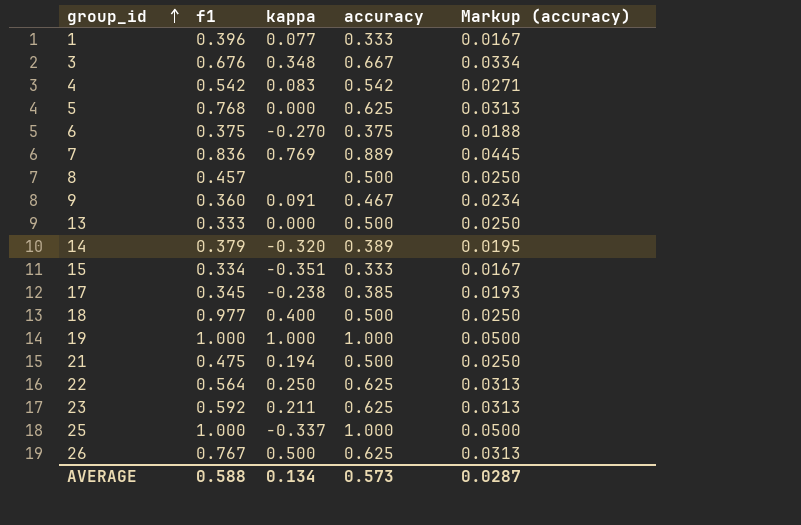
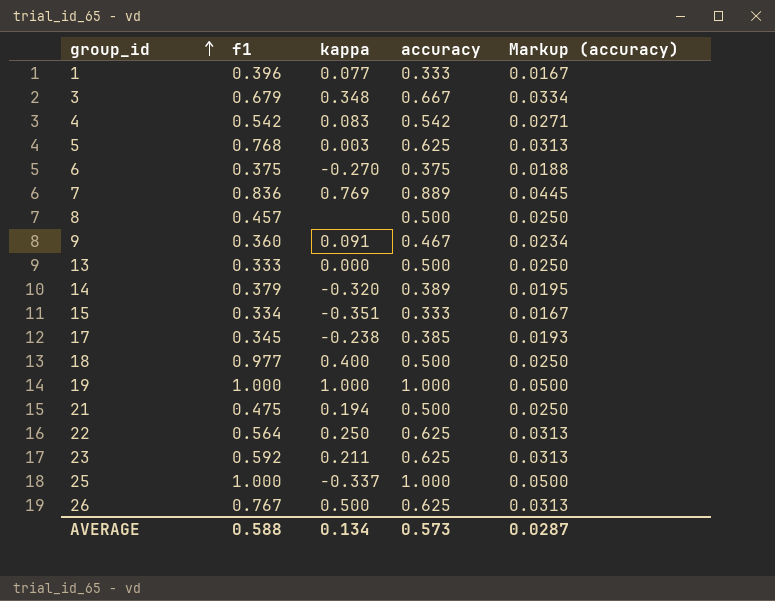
3 | f1: 0.676 -> 0.679
5 | kappa: 0.000 -> 0.003

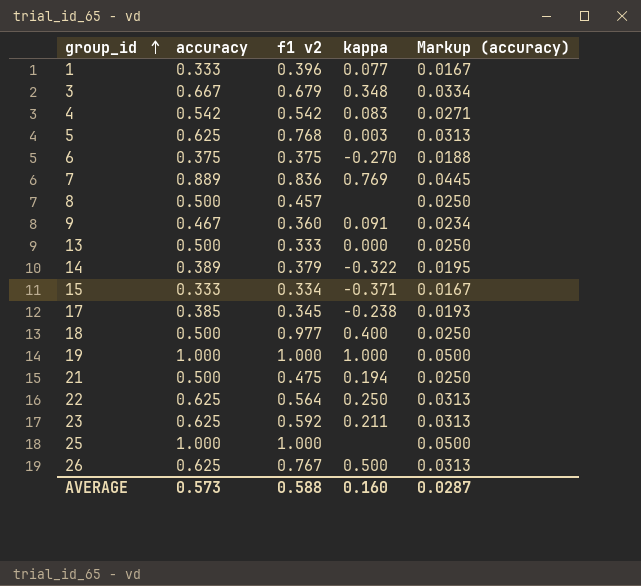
column accuracy | position: 4 -> 2
column name: f1 -> f1 v2
14 | kappa: -0.320 -> -0.322
15 | kappa: -0.351 -> -0.371
25 | kappa: -0.337 -> none
AVERAGE | kappa: 0.134 -> 0.160

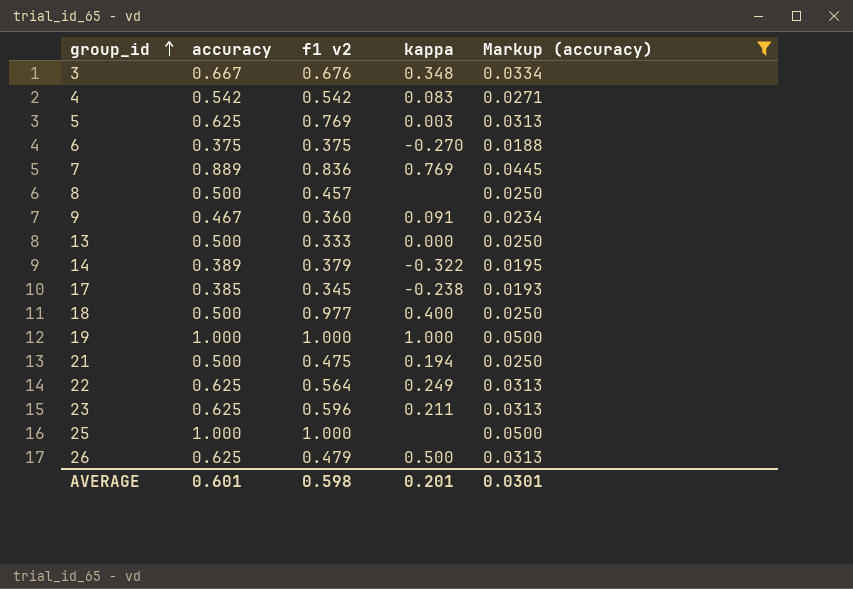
filter: none -> Markup (accuracy) != 0.0167
3 | f1 v2: 0.679 -> 0.676
5 | f1 v2: 0.768 -> 0.769
22 | kappa: 0.250 -> 0.249
23 | f1 v2: 0.592 -> 0.596
26 | f1 v2: 0.767 -> 0.479
AVERAGE | accuracy: 0.573 -> 0.601
AVERAGE | f1 v2: 0.588 -> 0.598
AVERAGE | kappa: 0.160 -> 0.201
AVERAGE | Markup (accuracy): 0.0287 -> 0.0301

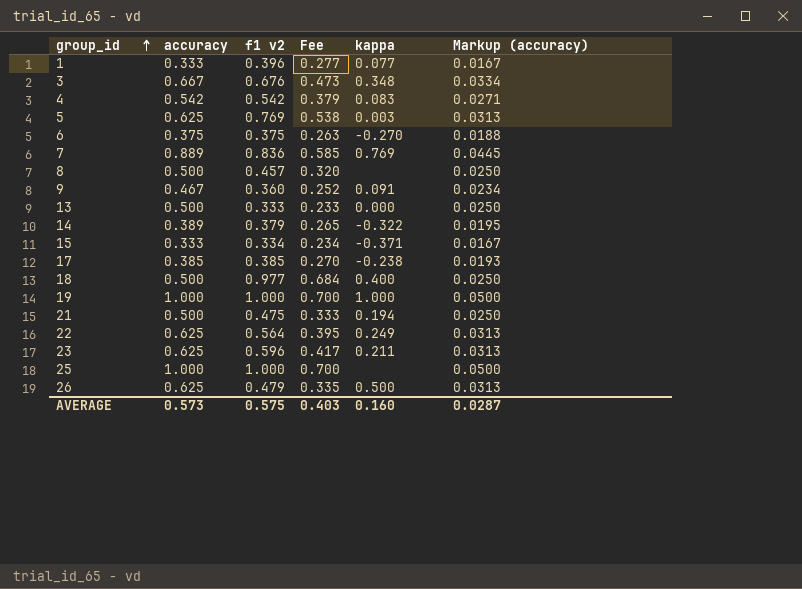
filter: Markup (accuracy) != 0.0167 -> none
column Fee | formula: none -> [f1 v2] * 0.7
17 | f1 v2: 0.345 -> 0.385
AVERAGE | accuracy: 0.601 -> 0.573
AVERAGE | f1 v2: 0.598 -> 0.575
AVERAGE | kappa: 0.201 -> 0.160
AVERAGE | Markup (accuracy): 0.0301 -> 0.0287

